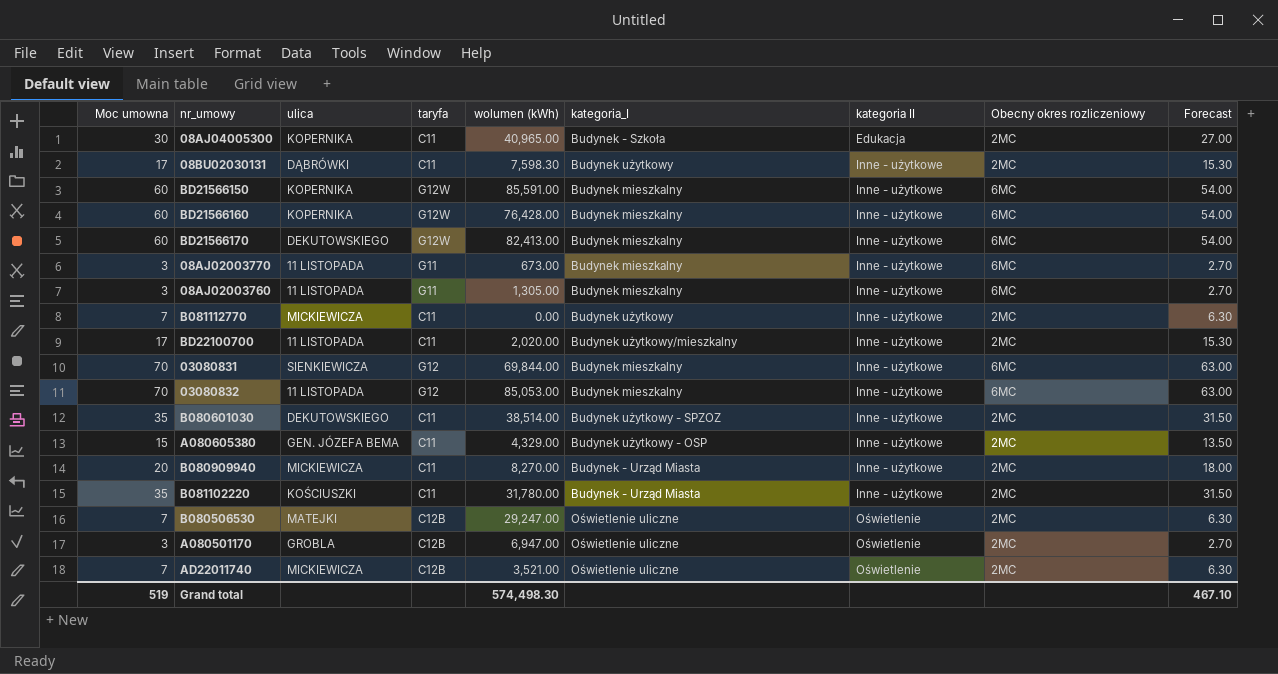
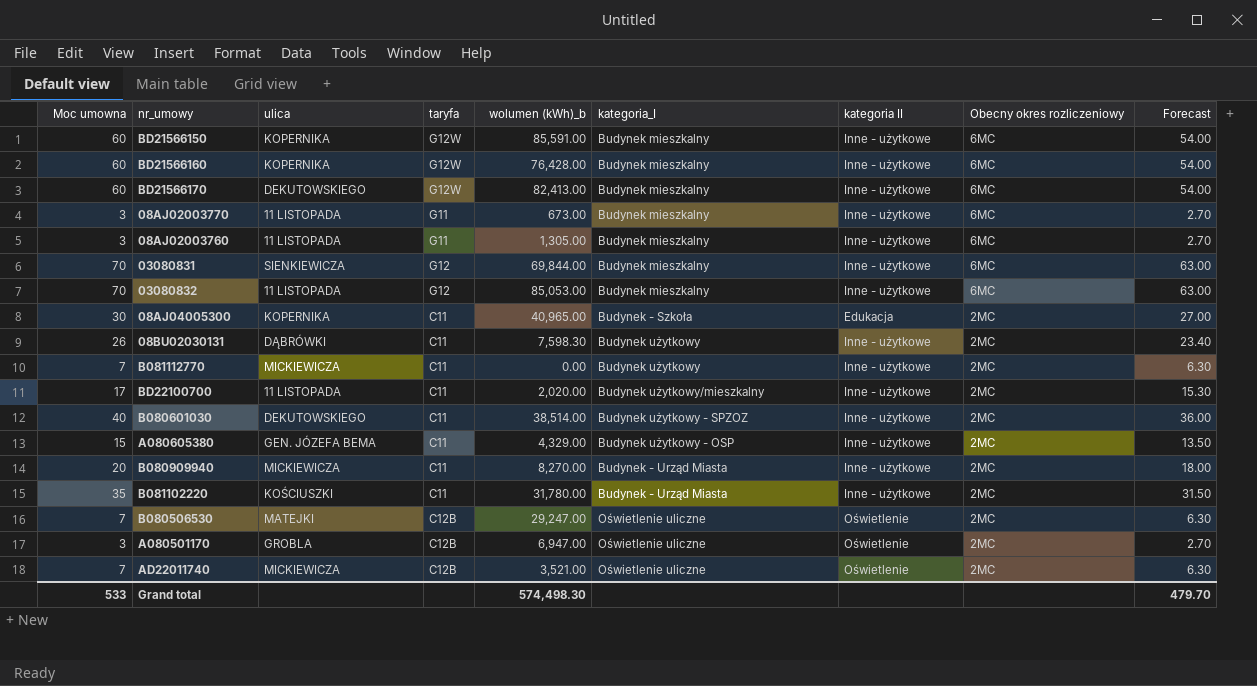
row order: kategoria II ascending -> Obecny okres rozliczeniowy descending
column name: wolumen (kWh) -> wolumen (kWh)_b
08BU02030131 | Moc umowna: 17 -> 26
08BU02030131 | Forecast: 15.30 -> 23.40
B080601030 | Moc umowna: 35 -> 40
B080601030 | Forecast: 31.50 -> 36.00
Grand total | Moc umowna: 519 -> 533
Grand total | Forecast: 467.10 -> 479.70

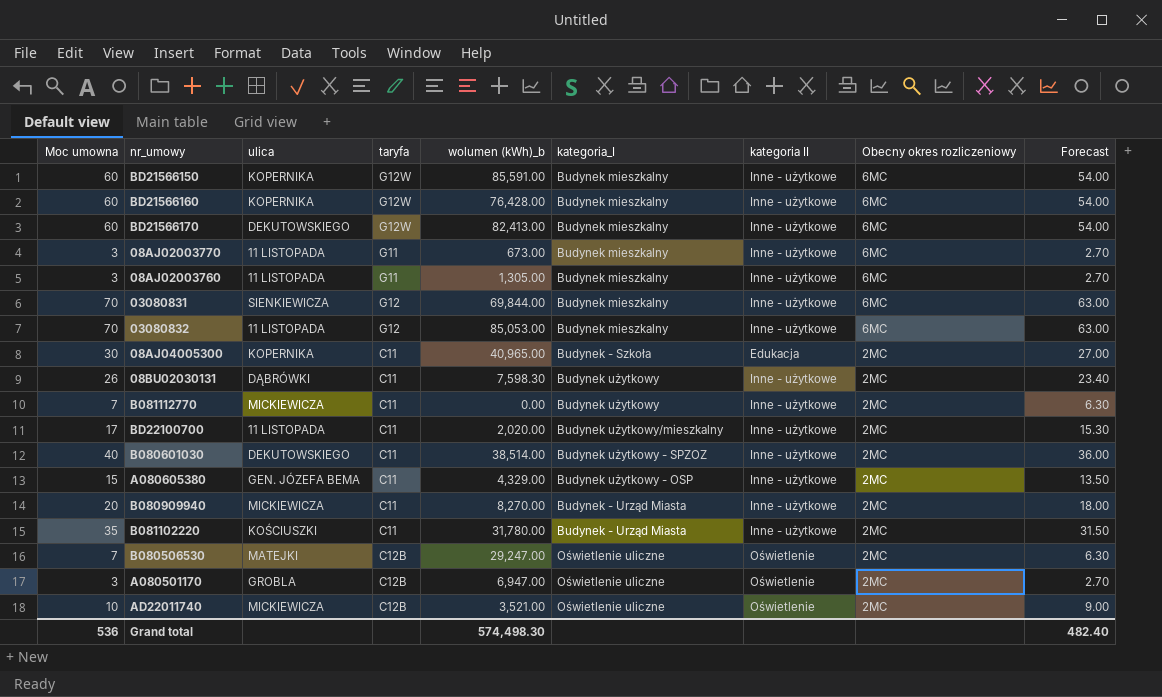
AD22011740 | Moc umowna: 7 -> 10
AD22011740 | Forecast: 6.30 -> 9.00
Grand total | Moc umowna: 533 -> 536
Grand total | Forecast: 479.70 -> 482.40

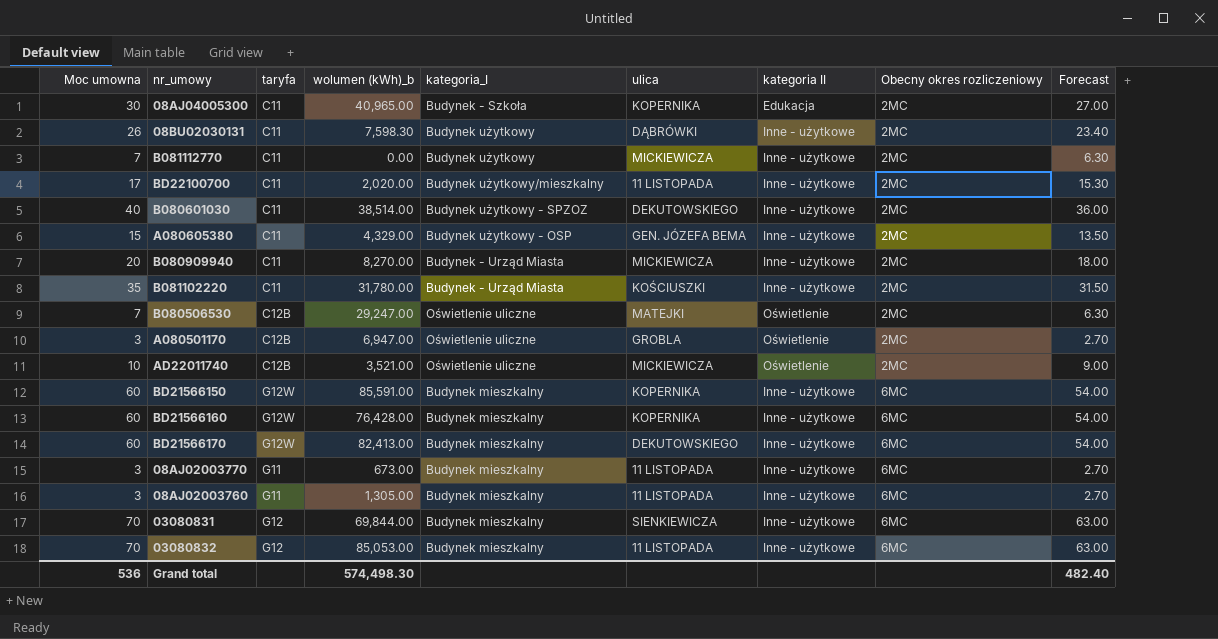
row order: Obecny okres rozliczeniowy descending -> Obecny okres rozliczeniowy ascending
column ulica | position: 3 -> 6

